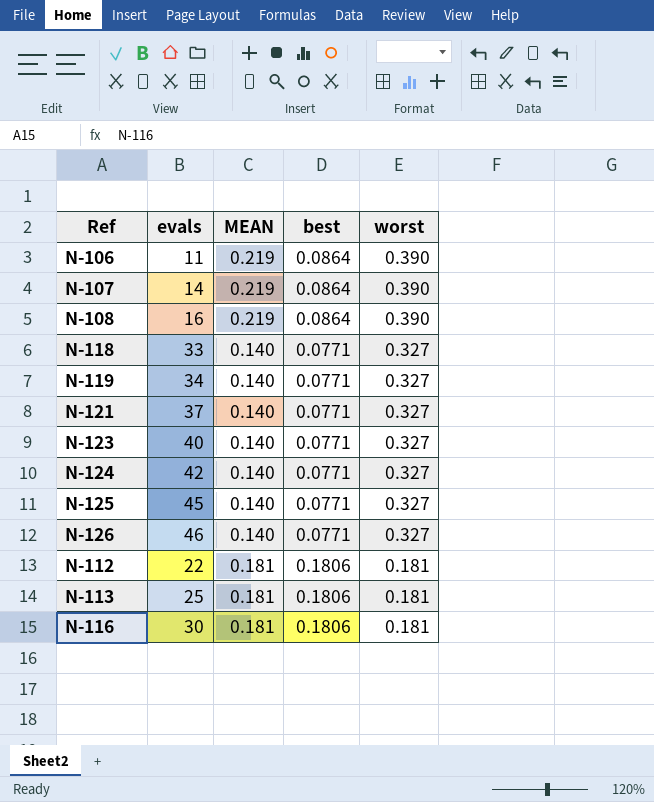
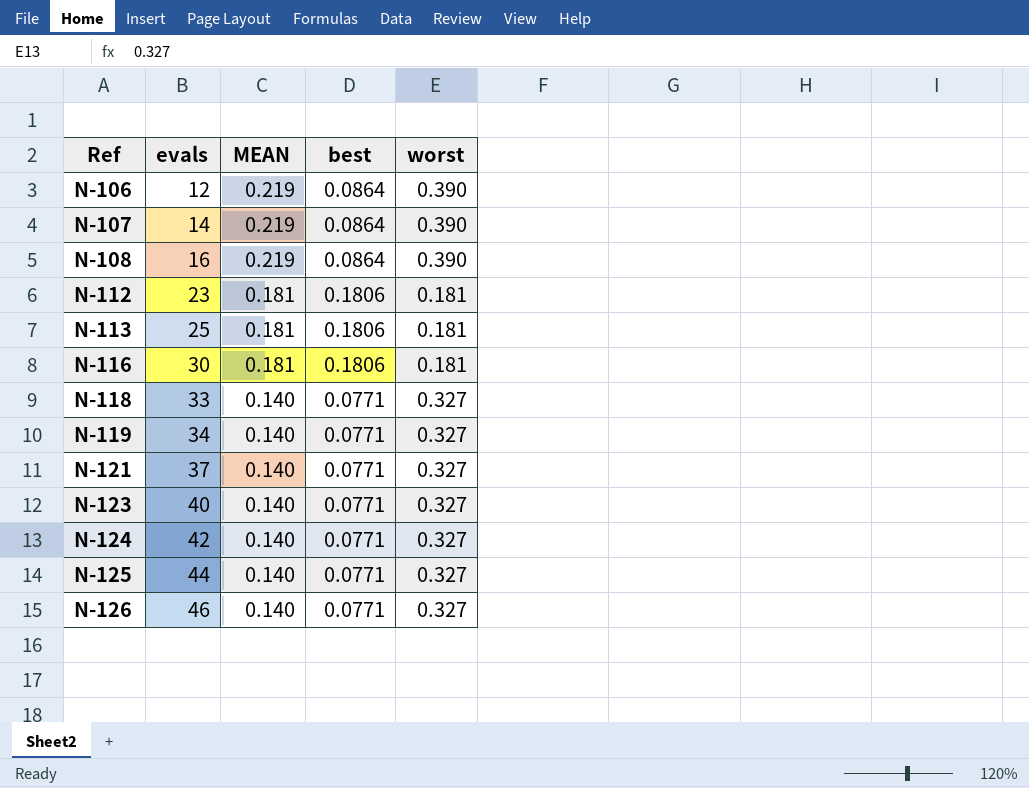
row order: worst descending -> Ref ascending
N-106 | evals: 11 -> 12
N-112 | evals: 22 -> 23
N-125 | evals: 45 -> 44

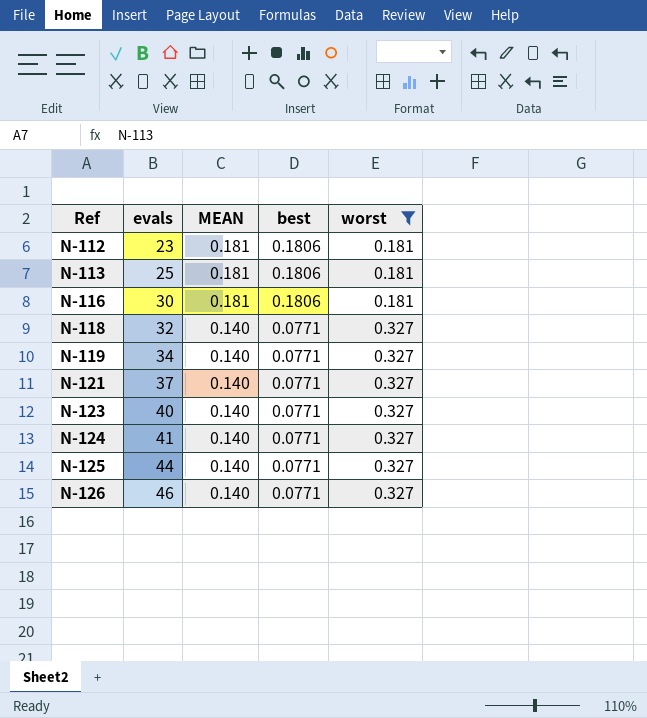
filter: none -> worst != 0.390
N-118 | evals: 33 -> 32
N-124 | evals: 42 -> 41

